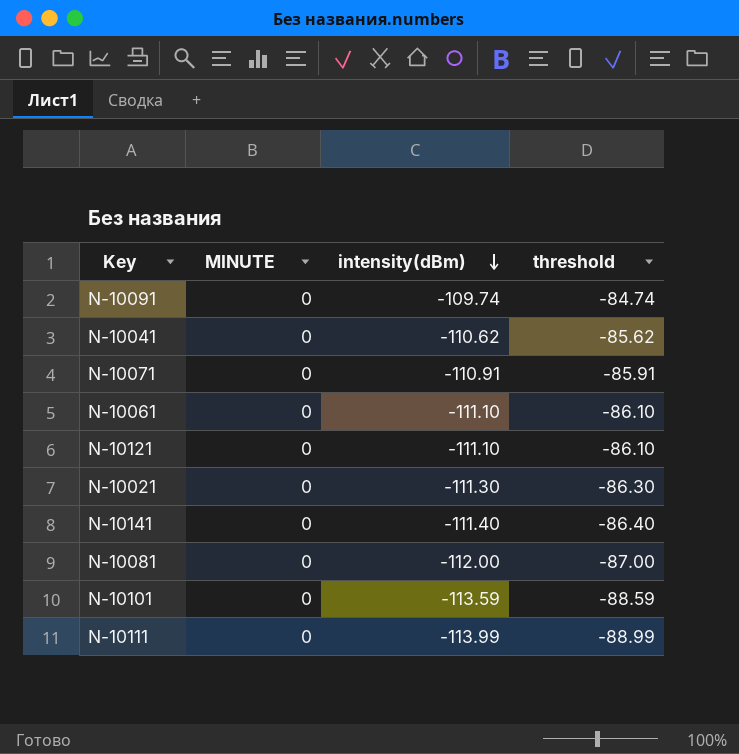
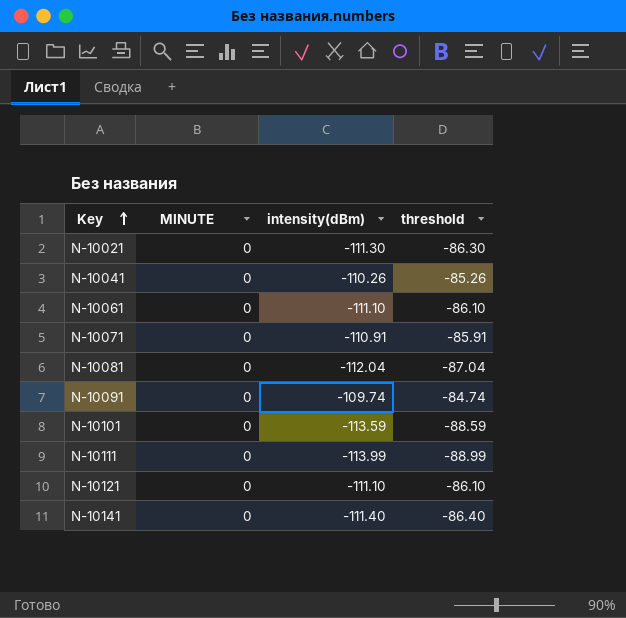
row order: intensity(dBm) descending -> Key ascending
N-10041 | intensity(dBm): -110.62 -> -110.26
N-10041 | threshold: -85.62 -> -85.26
N-10081 | intensity(dBm): -112.00 -> -112.04
N-10081 | threshold: -87.00 -> -87.04

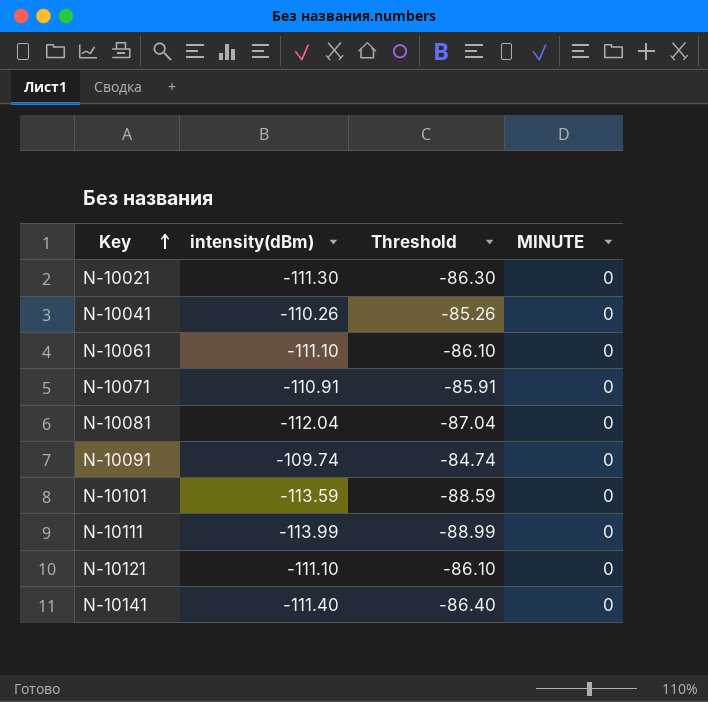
column name: threshold -> Threshold
column MINUTE | position: 2 -> 4

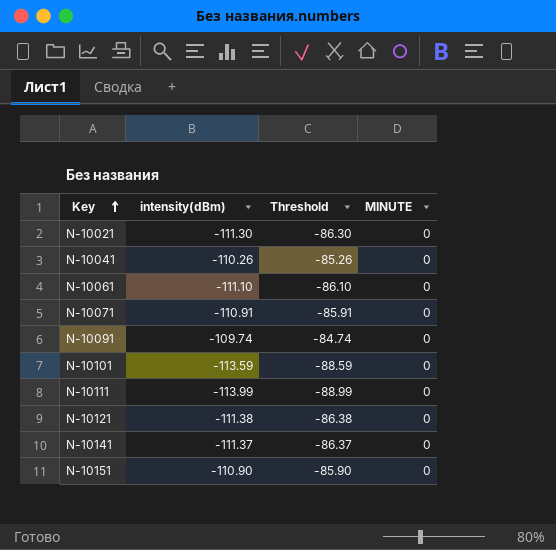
row N-10081: -112.04 | -87.04 | 0 -> none
N-10121 | intensity(dBm): -111.10 -> -111.38
N-10121 | Threshold: -86.10 -> -86.38
N-10141 | intensity(dBm): -111.40 -> -111.37
N-10141 | Threshold: -86.40 -> -86.37
row N-10151: none -> -110.90 | -85.90 | 0

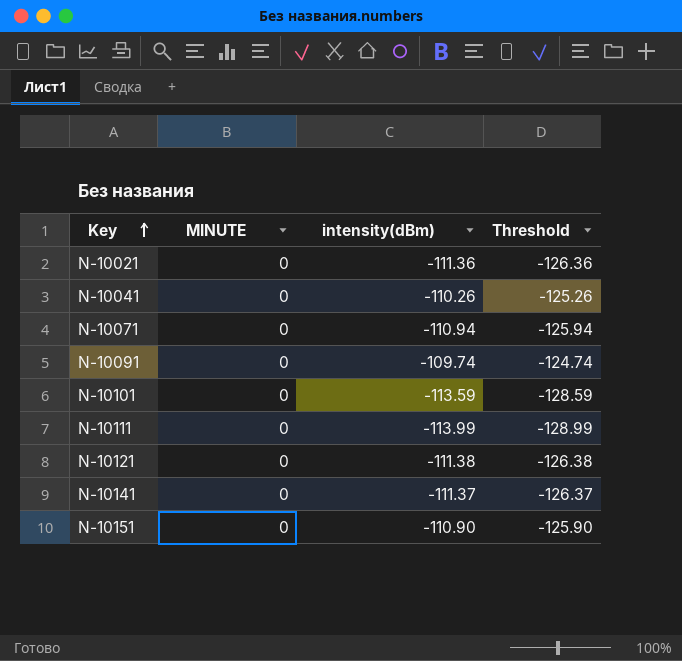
column MINUTE | position: 4 -> 2
column Threshold | formula: [intensity(dBm)] + 25 -> [intensity(dBm)] - 15
row N-10061: -111.10 | -86.10 | 0 -> none
N-10021 | intensity(dBm): -111.30 -> -111.36
N-10071 | intensity(dBm): -110.91 -> -110.94

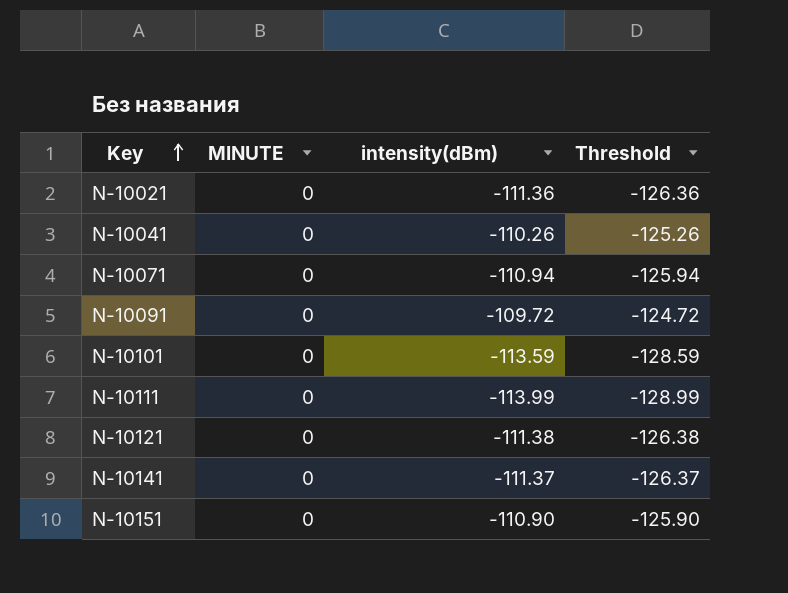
N-10091 | intensity(dBm): -109.74 -> -109.72
N-10091 | Threshold: -124.74 -> -124.72

